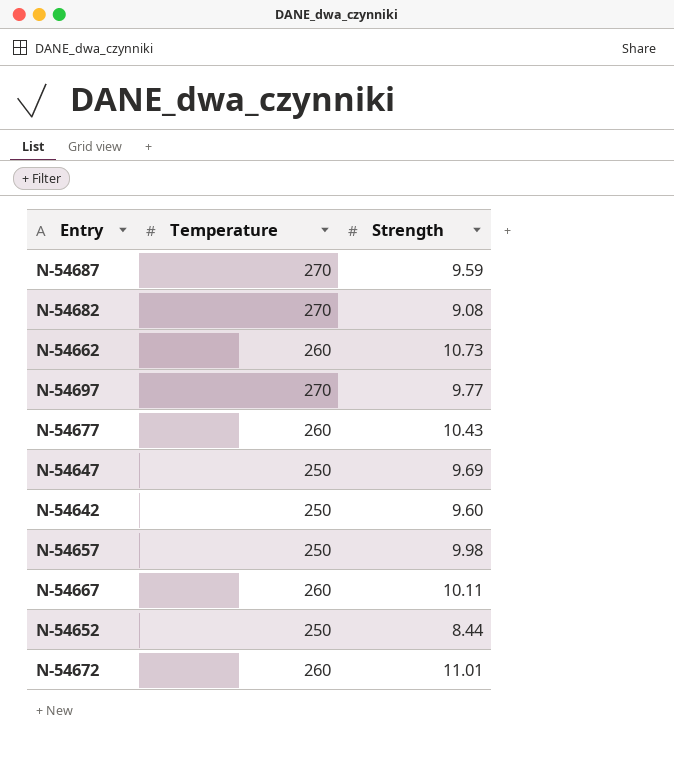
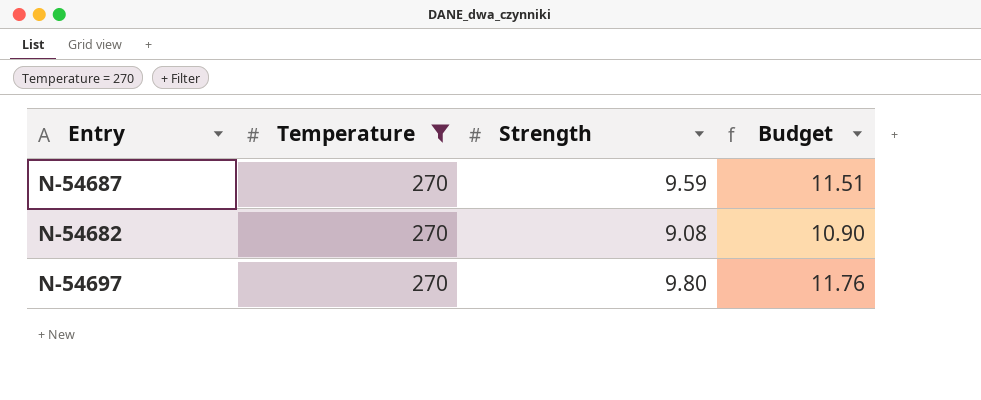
filter: none -> Temperature = 270
column Budget | formula: none -> [Strength] * 1.2
N-54697 | Strength: 9.77 -> 9.80

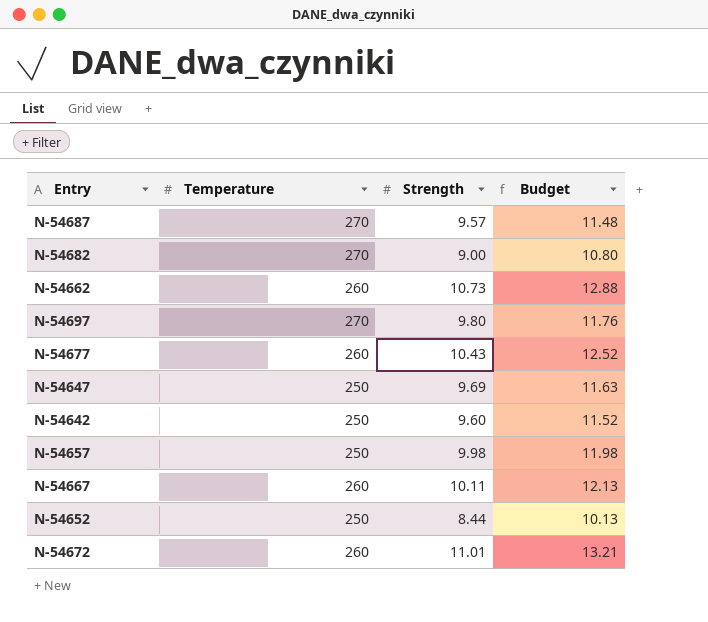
filter: Temperature = 270 -> none
N-54687 | Strength: 9.59 -> 9.57
N-54687 | Budget: 11.51 -> 11.48
N-54682 | Strength: 9.08 -> 9.00
N-54682 | Budget: 10.90 -> 10.80

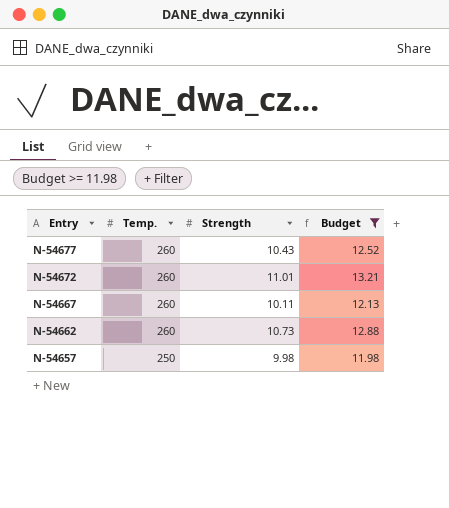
filter: none -> Budget >= 11.98
row order: none -> Entry descending
column name: Temperature -> Temp.

